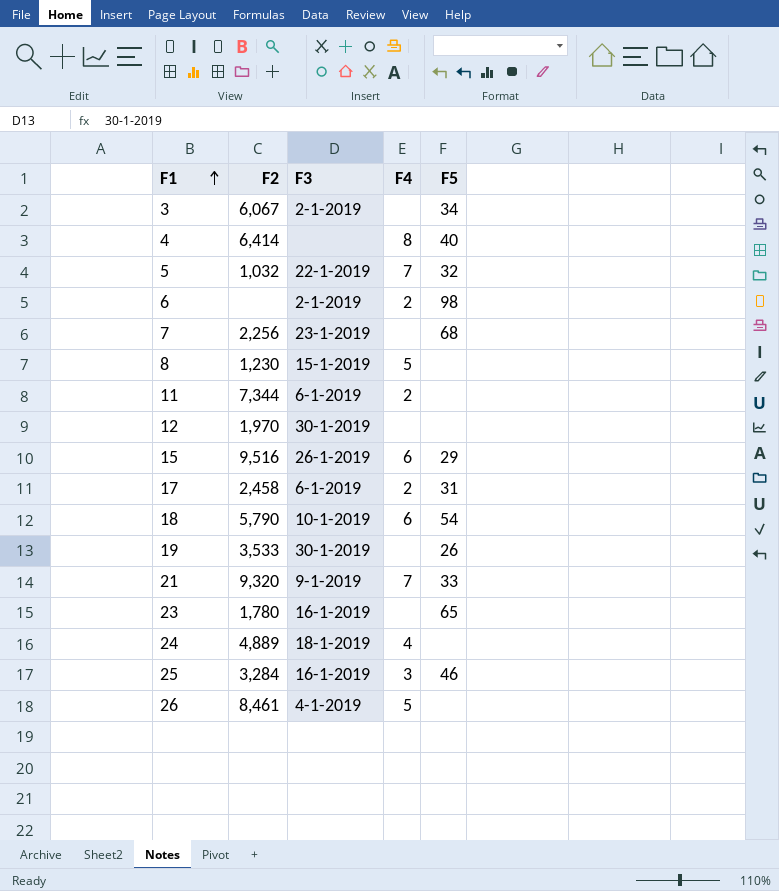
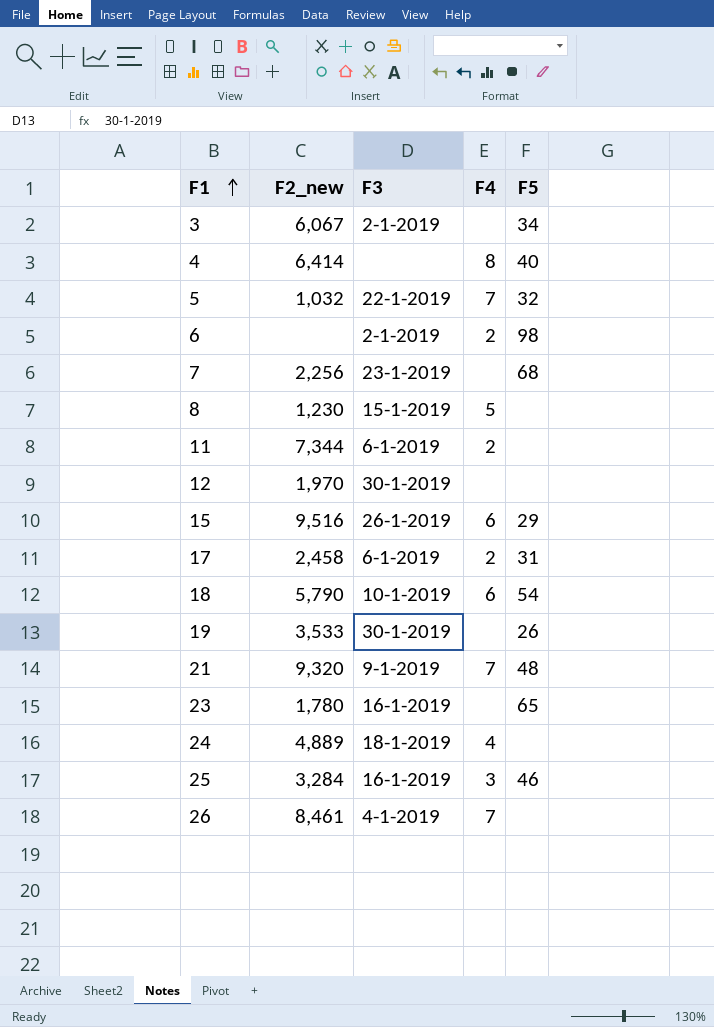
column name: F2 -> F2_new
21 | F5: 33 -> 48
26 | F4: 5 -> 7

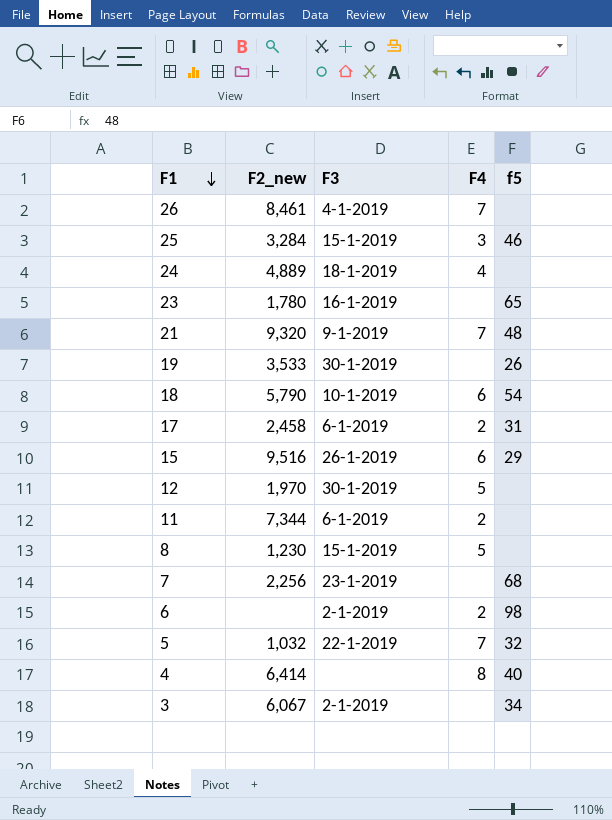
row order: F1 ascending -> F1 descending
column name: F5 -> f5
25 | F3: 16-1-2019 -> 15-1-2019
12 | F4: none -> 5

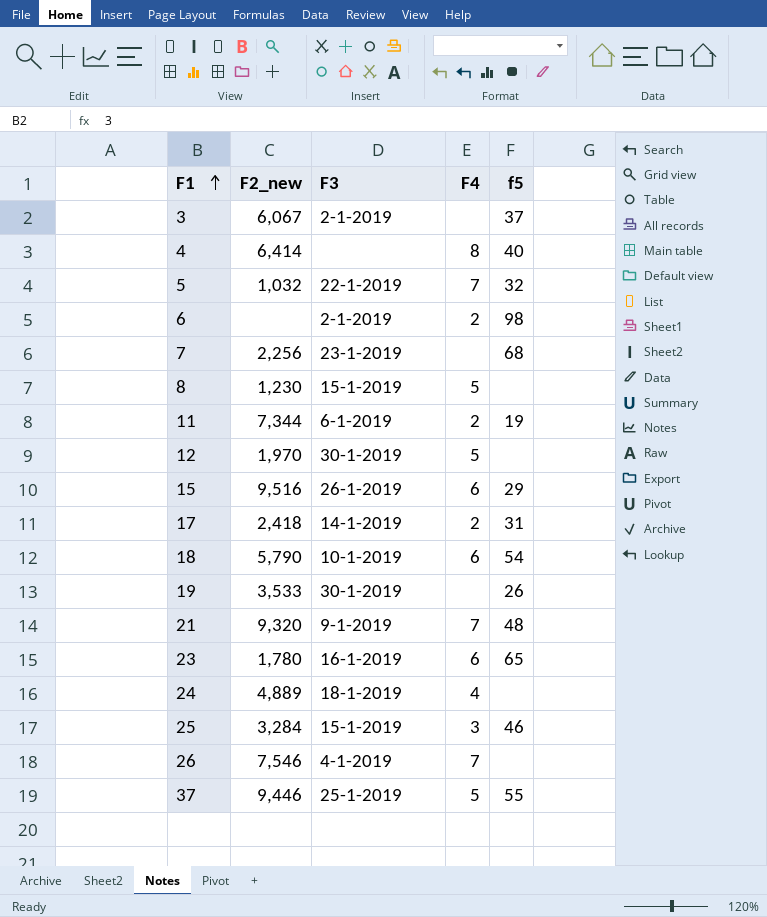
row order: F1 descending -> F1 ascending
3 | f5: 34 -> 37
11 | f5: none -> 19
17 | F2_new: 2,458 -> 2,418
17 | F3: 6-1-2019 -> 14-1-2019
23 | F4: none -> 6
26 | F2_new: 8,461 -> 7,546
row 37: none -> 9,446 | 25-1-2019 | 5 | 55

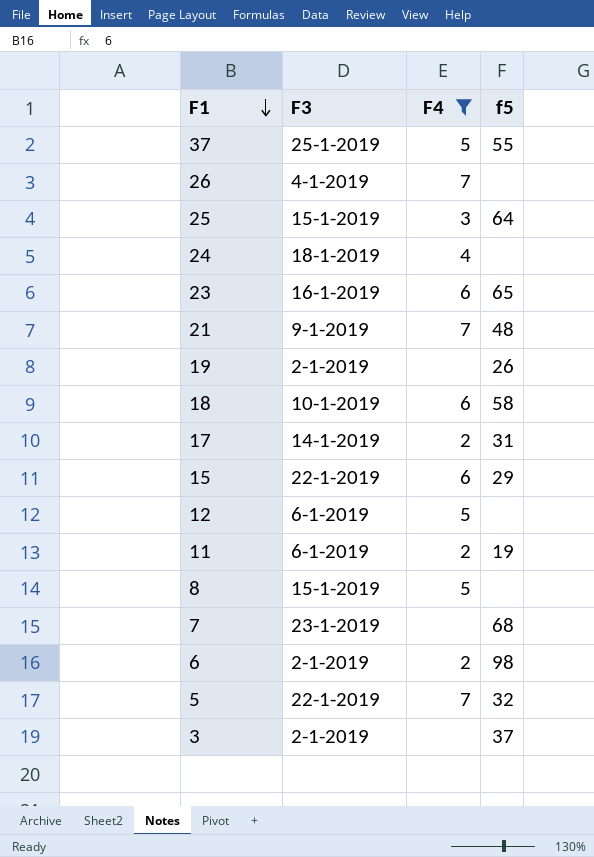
filter: none -> F4 != 8
row order: F1 ascending -> F1 descending
column F2_new | position: 2 -> none
25 | f5: 46 -> 64
19 | F3: 30-1-2019 -> 2-1-2019
18 | f5: 54 -> 58
15 | F3: 26-1-2019 -> 22-1-2019
12 | F3: 30-1-2019 -> 6-1-2019

